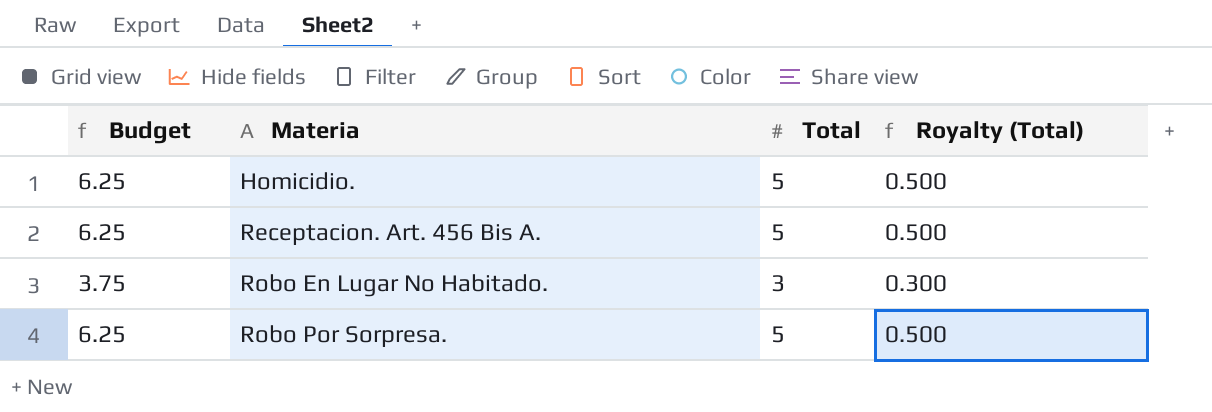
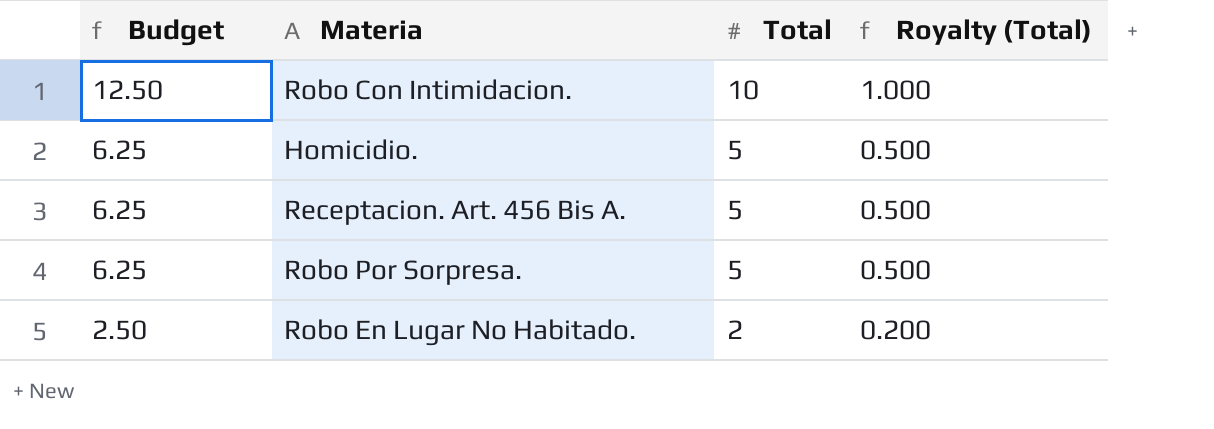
row order: Materia ascending -> Budget descending
row Robo Con Intimidacion.: none -> 12.50 | 10 | 1.000
Robo En Lugar No Habitado. | Budget: 3.75 -> 2.50
Robo En Lugar No Habitado. | Total: 3 -> 2
Robo En Lugar No Habitado. | Royalty (Total): 0.300 -> 0.200

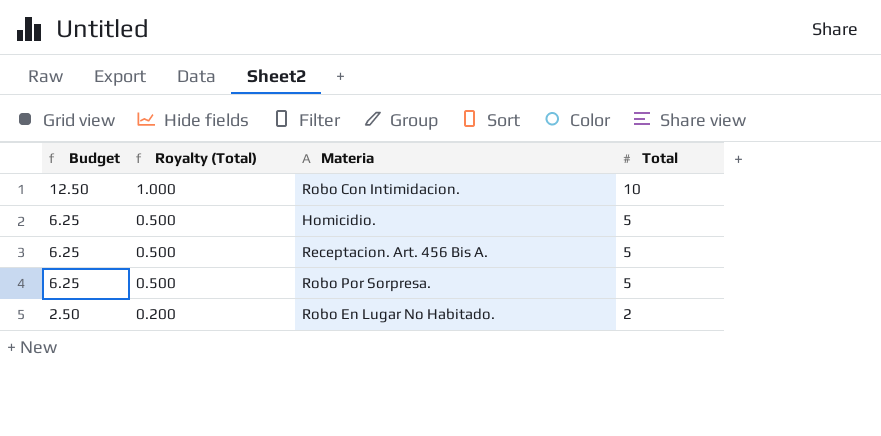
column Royalty (Total) | position: 4 -> 2

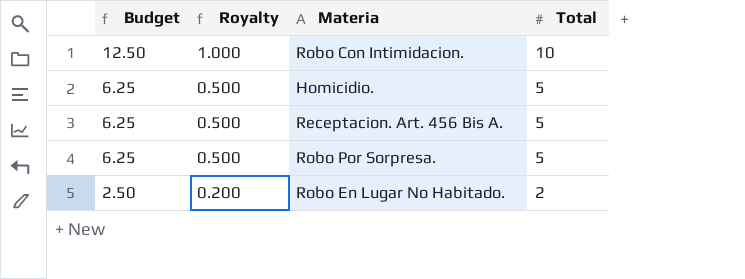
column name: Royalty (Total) -> Royalty

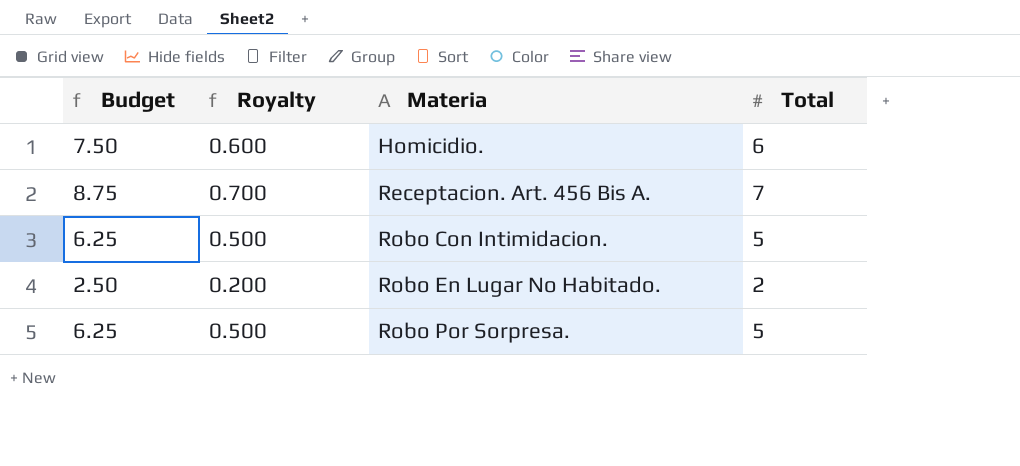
row order: Budget descending -> Materia ascending
Homicidio. | Budget: 6.25 -> 7.50
Homicidio. | Royalty: 0.500 -> 0.600
Homicidio. | Total: 5 -> 6
Receptacion. Art. 456 Bis A. | Budget: 6.25 -> 8.75
Receptacion. Art. 456 Bis A. | Royalty: 0.500 -> 0.700
Receptacion. Art. 456 Bis A. | Total: 5 -> 7
Robo Con Intimidacion. | Budget: 12.50 -> 6.25
Robo Con Intimidacion. | Royalty: 1.000 -> 0.500
Robo Con Intimidacion. | Total: 10 -> 5

